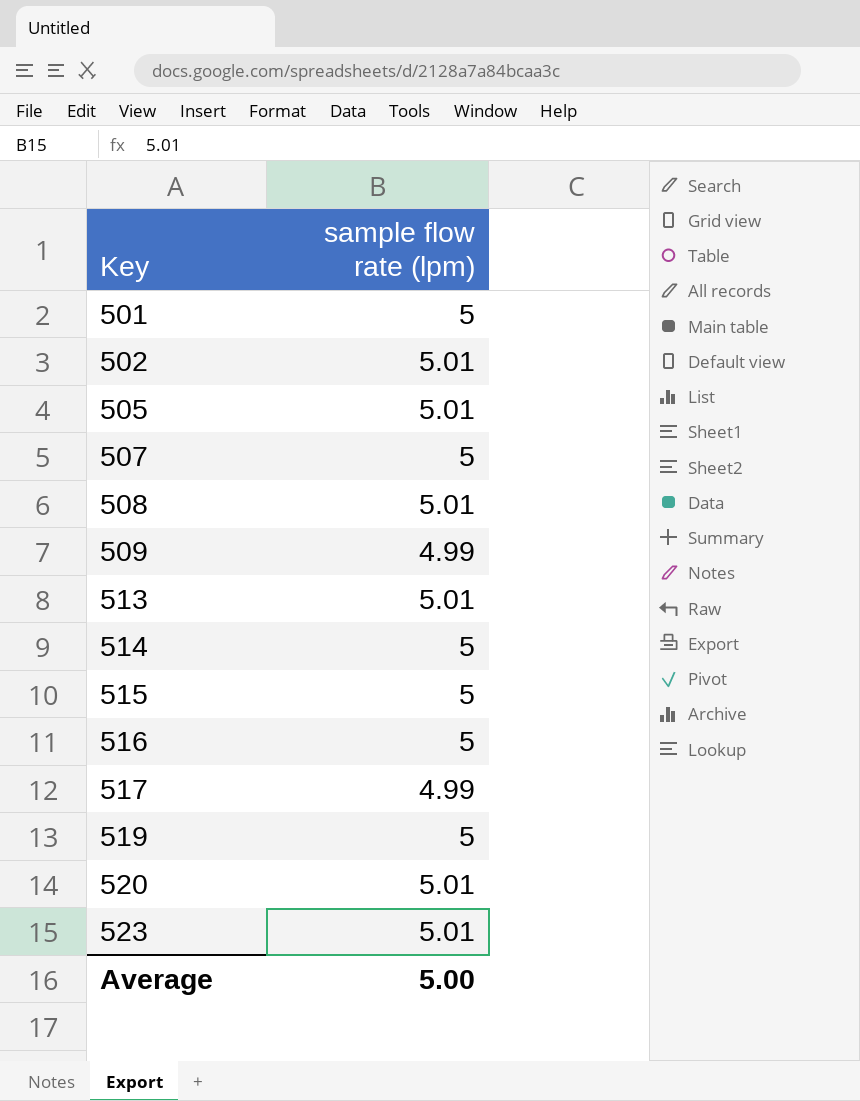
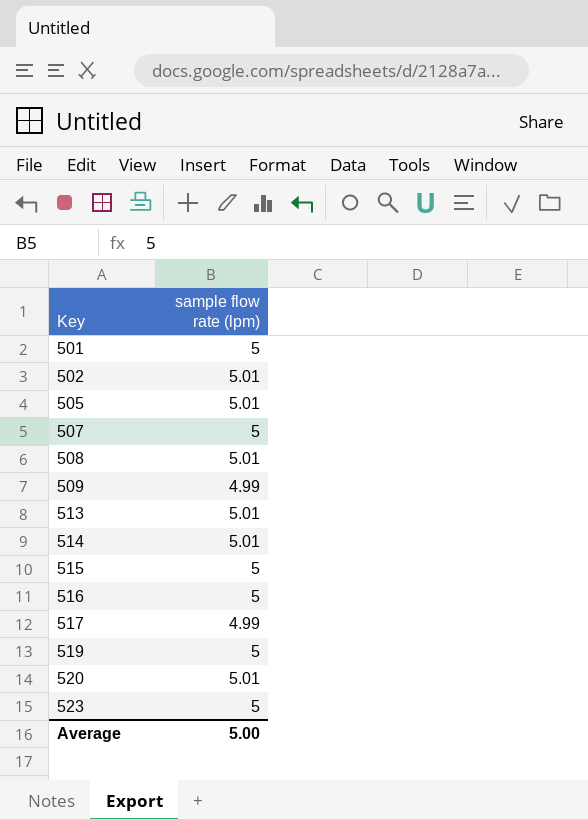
514 | sample flow rate (lpm): 5 -> 5.01
523 | sample flow rate (lpm): 5.01 -> 5

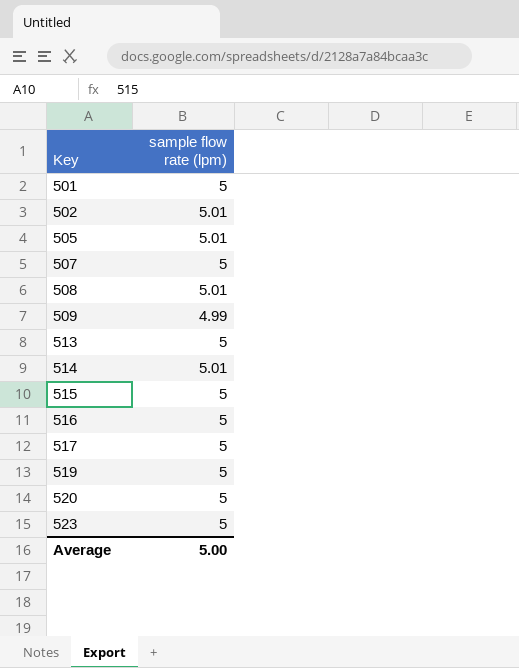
513 | sample flow rate (lpm): 5.01 -> 5
517 | sample flow rate (lpm): 4.99 -> 5
520 | sample flow rate (lpm): 5.01 -> 5

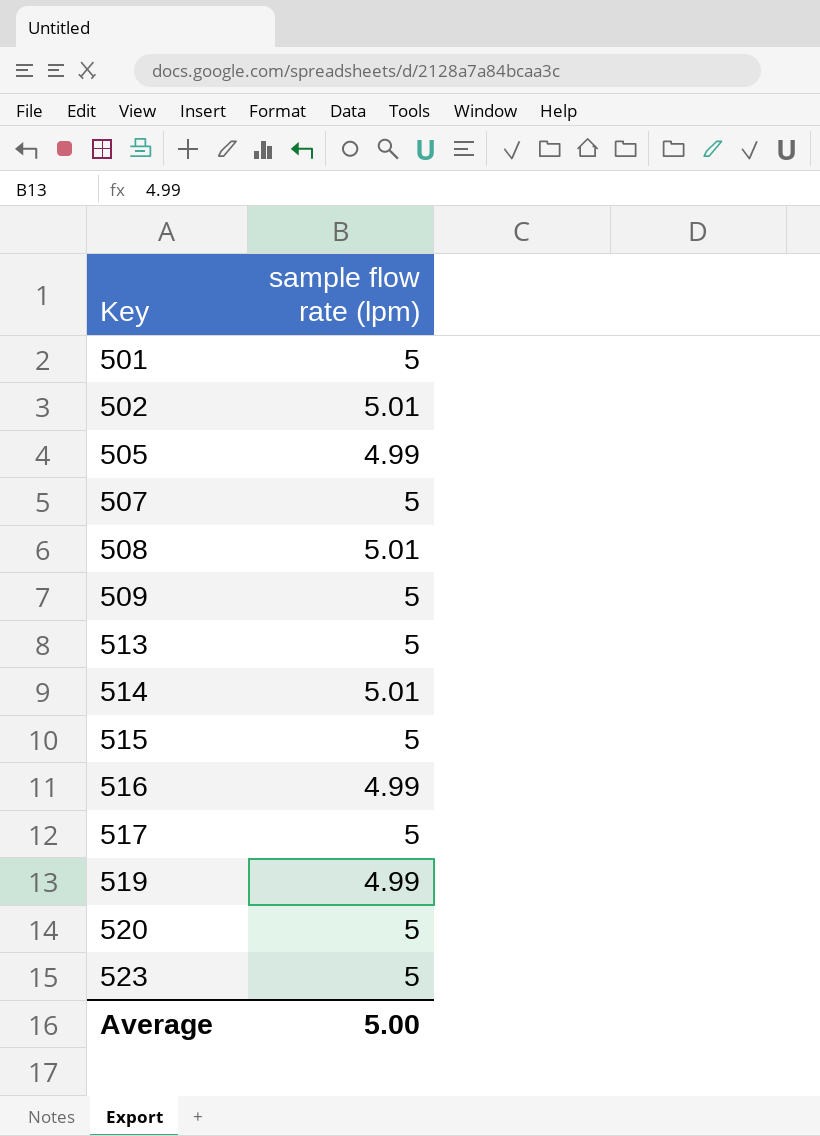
505 | sample flow rate (lpm): 5.01 -> 4.99
509 | sample flow rate (lpm): 4.99 -> 5
516 | sample flow rate (lpm): 5 -> 4.99
519 | sample flow rate (lpm): 5 -> 4.99

